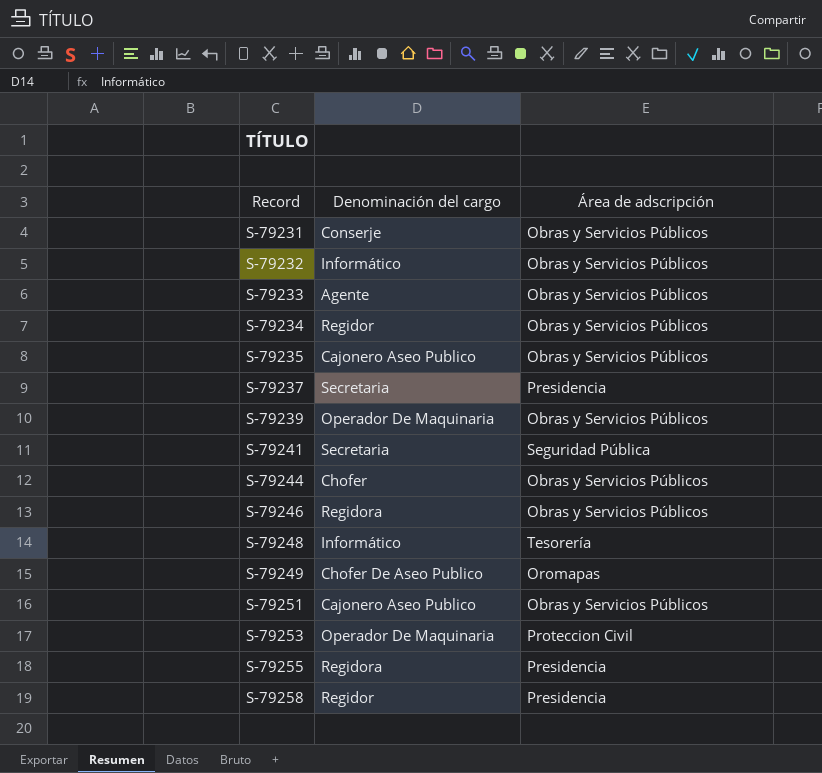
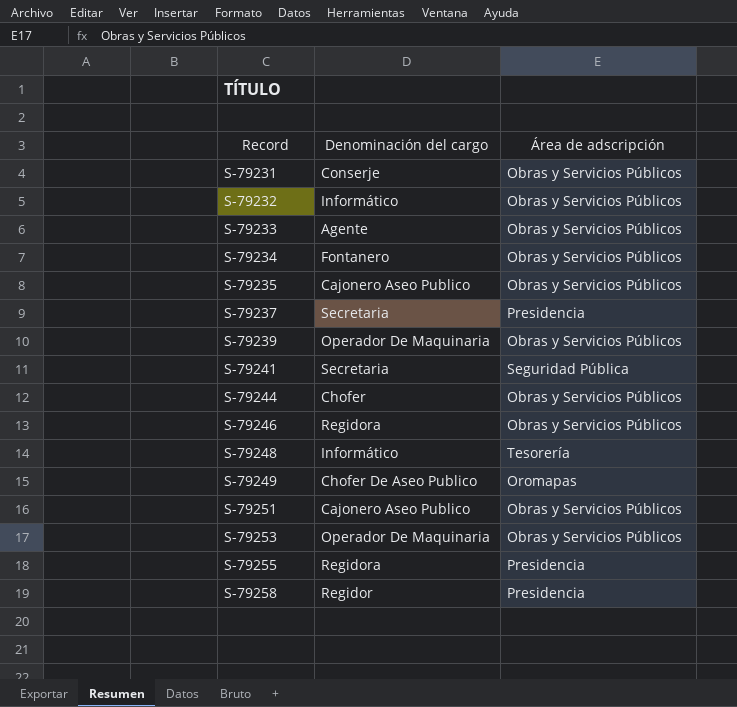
S-79234 | Denominación del cargo: Regidor -> Fontanero
S-79253 | Área de adscripción: Proteccion Civil -> Obras y Servicios Públicos

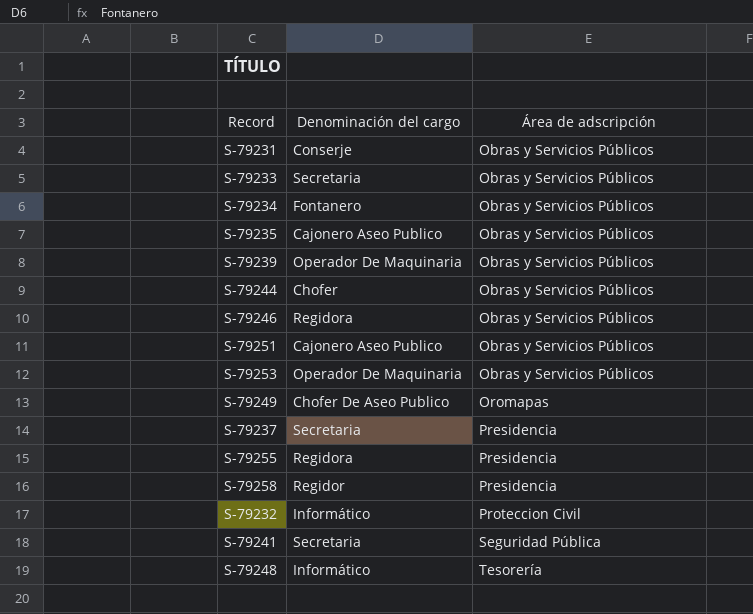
row order: Record ascending -> Área de adscripción ascending
S-79233 | Denominación del cargo: Agente -> Secretaria
S-79232 | Área de adscripción: Obras y Servicios Públicos -> Proteccion Civil

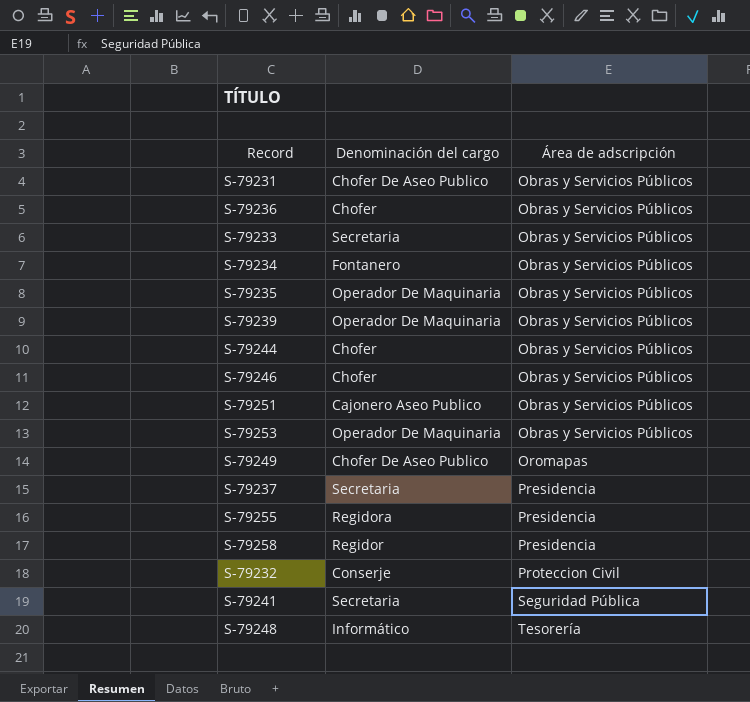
S-79231 | Denominación del cargo: Conserje -> Chofer De Aseo Publico
row S-79236: none -> Chofer | Obras y Servicios Públicos
S-79235 | Denominación del cargo: Cajonero Aseo Publico -> Operador De Maquinaria
S-79246 | Denominación del cargo: Regidora -> Chofer
S-79232 | Denominación del cargo: Informático -> Conserje

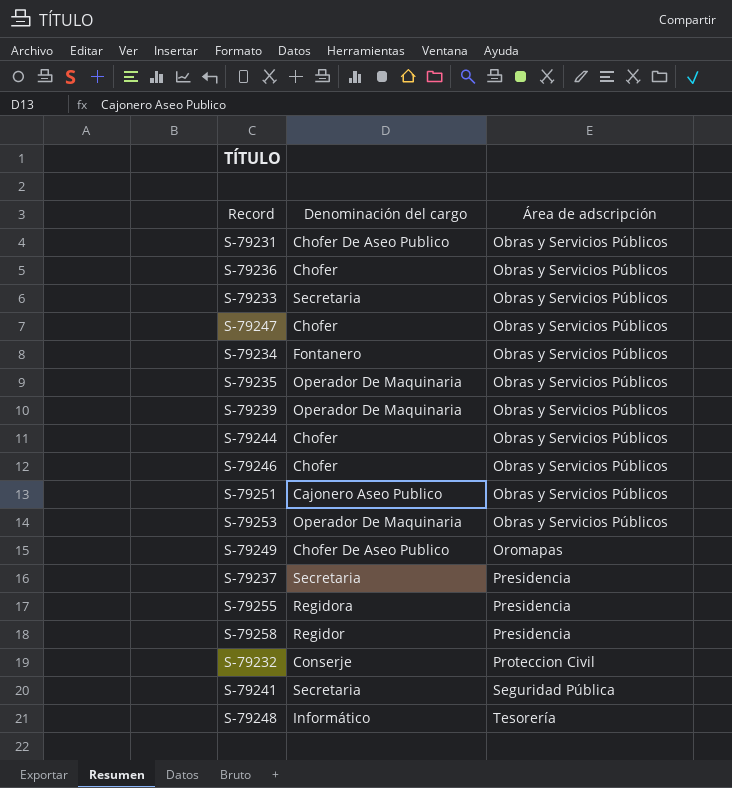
row S-79247: none -> Chofer | Obras y Servicios Públicos

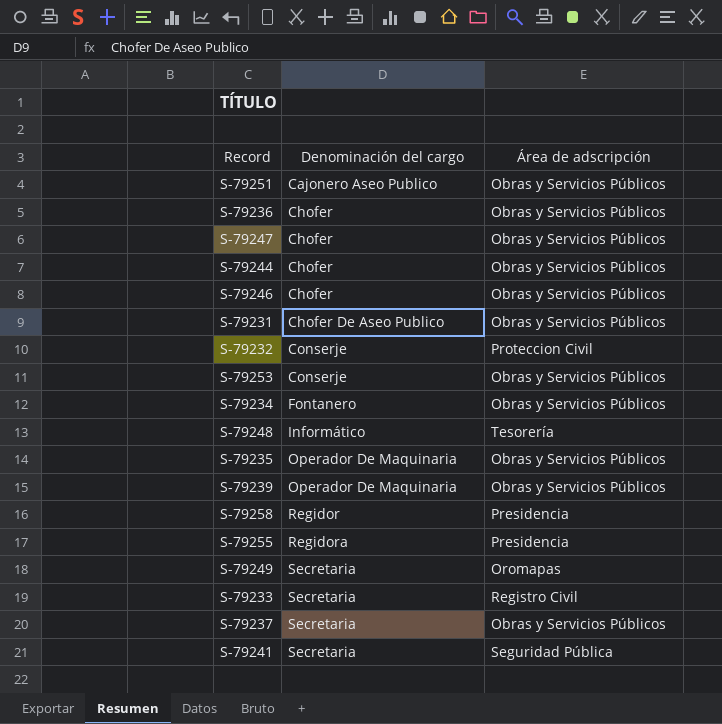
row order: Área de adscripción ascending -> Denominación del cargo ascending
S-79253 | Denominación del cargo: Operador De Maquinaria -> Conserje
S-79249 | Denominación del cargo: Chofer De Aseo Publico -> Secretaria
S-79233 | Área de adscripción: Obras y Servicios Públicos -> Registro Civil
S-79237 | Área de adscripción: Presidencia -> Obras y Servicios Públicos

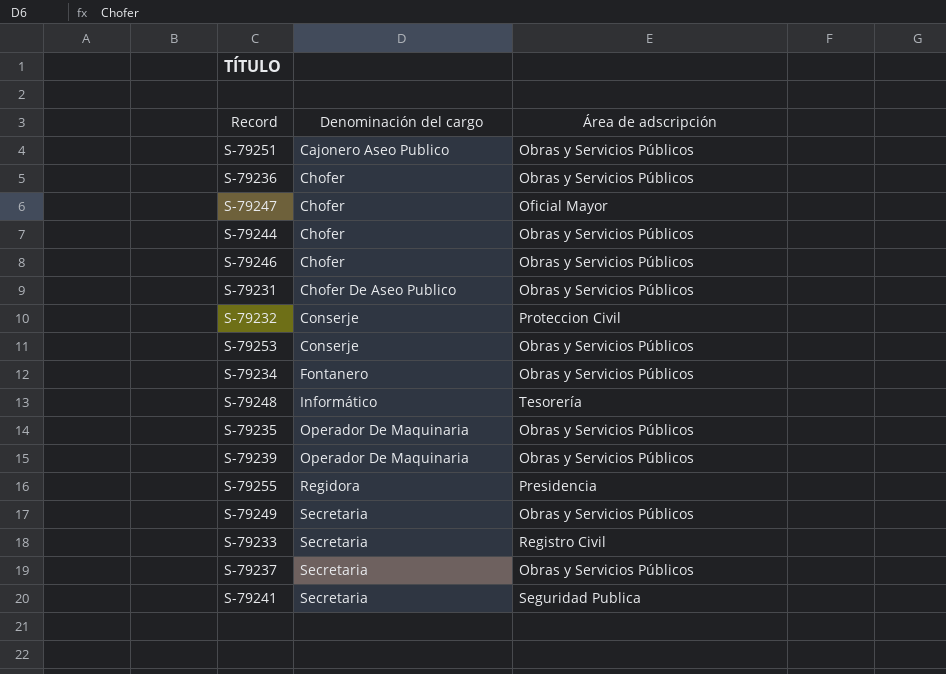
row S-79258: Regidor | Presidencia -> none
S-79247 | Área de adscripción: Obras y Servicios Públicos -> Oficial Mayor
S-79249 | Área de adscripción: Oromapas -> Obras y Servicios Públicos
S-79241 | Área de adscripción: Seguridad Pública -> Seguridad Publica

